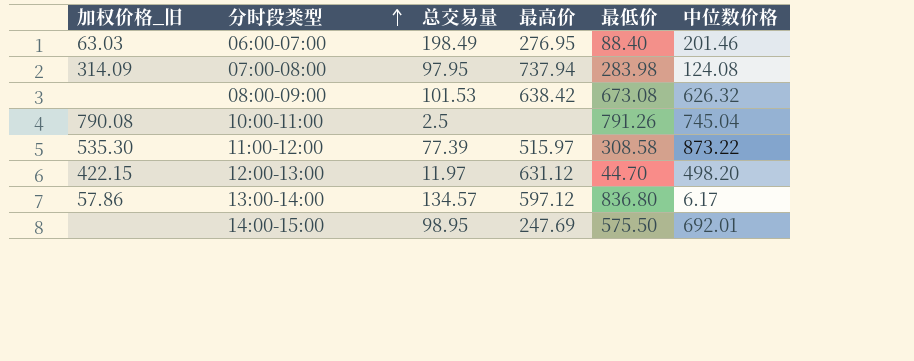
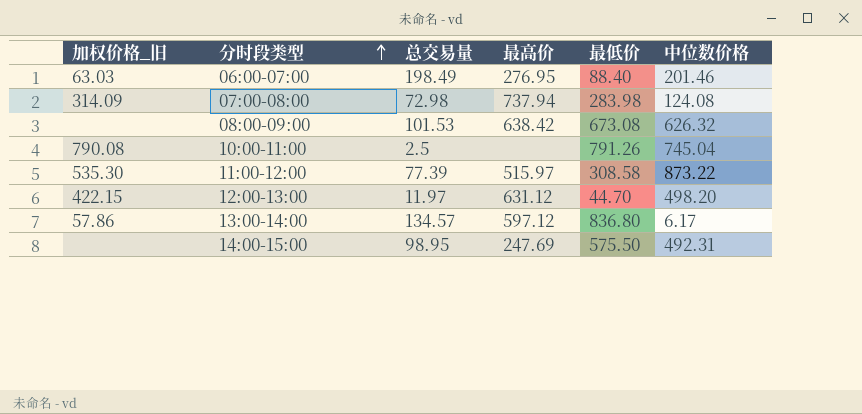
07:00-08:00 | 总交易量: 97.95 -> 72.98
14:00-15:00 | 中位数价格: 692.01 -> 492.31

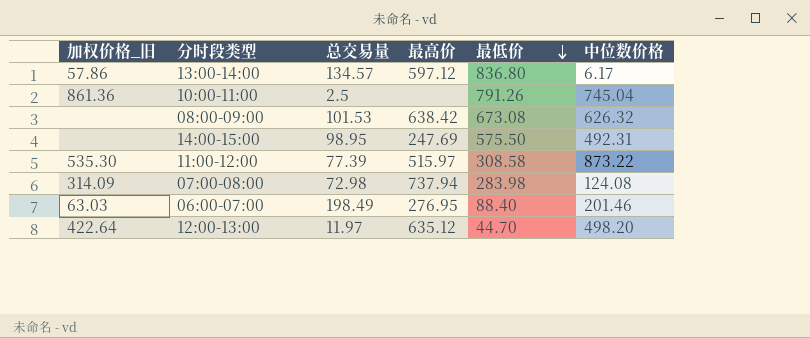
row order: 分时段类型 ascending -> 最低价 descending
10:00-11:00 | 加权价格_旧: 790.08 -> 861.36
12:00-13:00 | 加权价格_旧: 422.15 -> 422.64
12:00-13:00 | 最高价: 631.12 -> 635.12

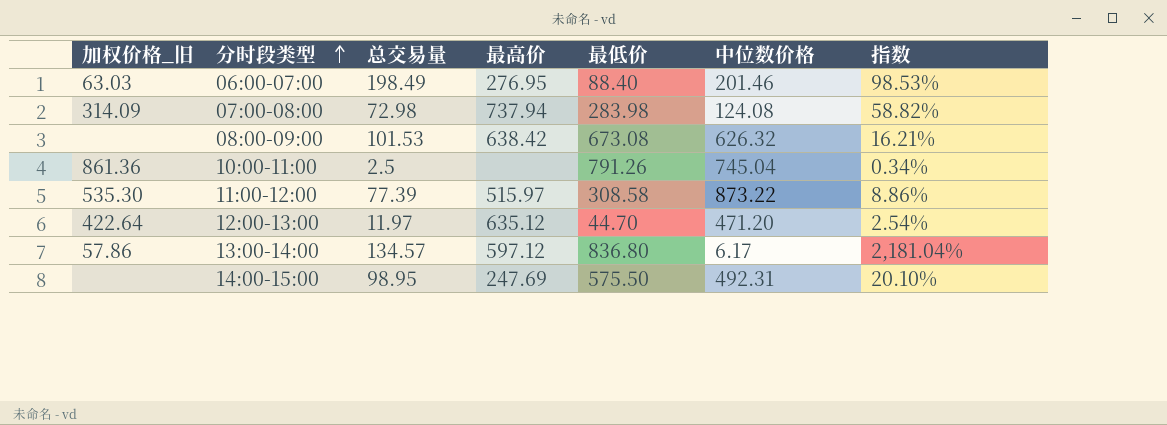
row order: 最低价 descending -> 分时段类型 ascending
column 指数 | formula: none -> [总交易量] / [中位数价格]
12:00-13:00 | 中位数价格: 498.20 -> 471.20

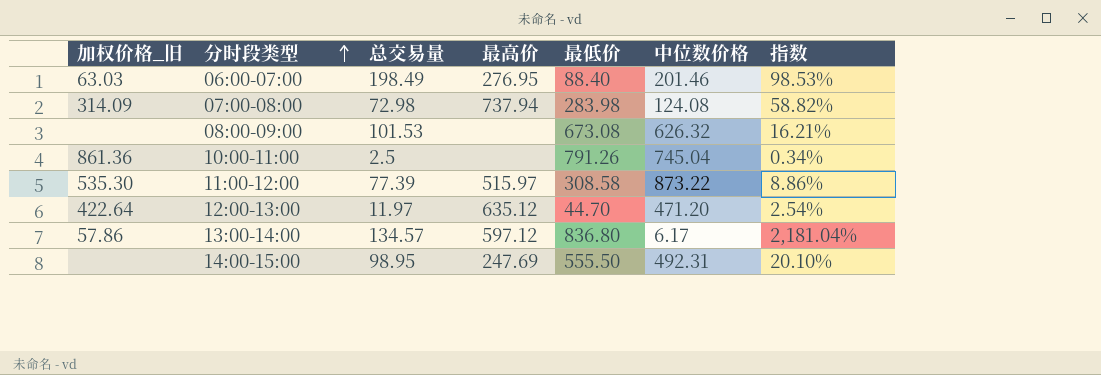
08:00-09:00 | 最高价: 638.42 -> none
14:00-15:00 | 最低价: 575.50 -> 555.50

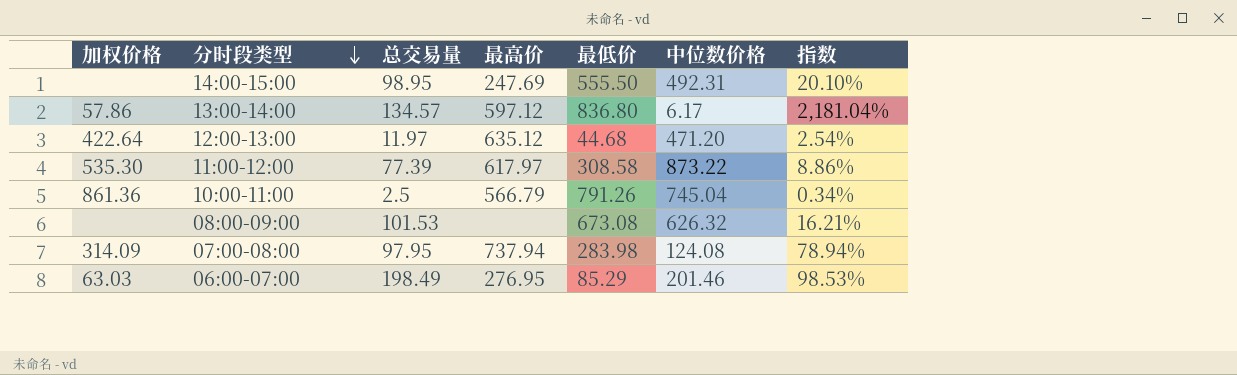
row order: 分时段类型 ascending -> 分时段类型 descending
column name: 加权价格_旧 -> 加权价格
12:00-13:00 | 最低价: 44.70 -> 44.68
11:00-12:00 | 最高价: 515.97 -> 617.97
10:00-11:00 | 最高价: none -> 566.79
07:00-08:00 | 总交易量: 72.98 -> 97.95
07:00-08:00 | 指数: 58.82% -> 78.94%
06:00-07:00 | 最低价: 88.40 -> 85.29

